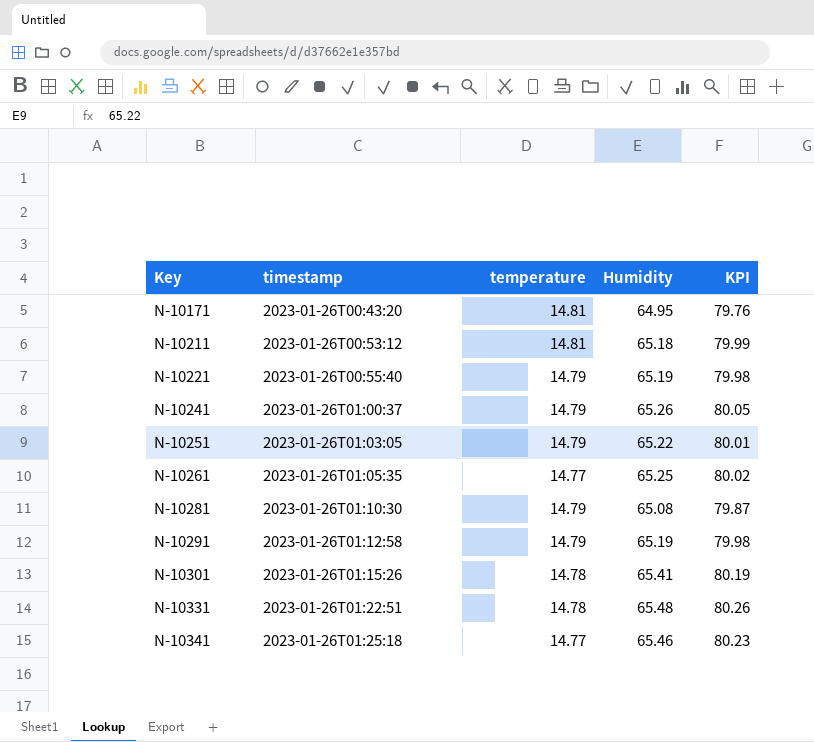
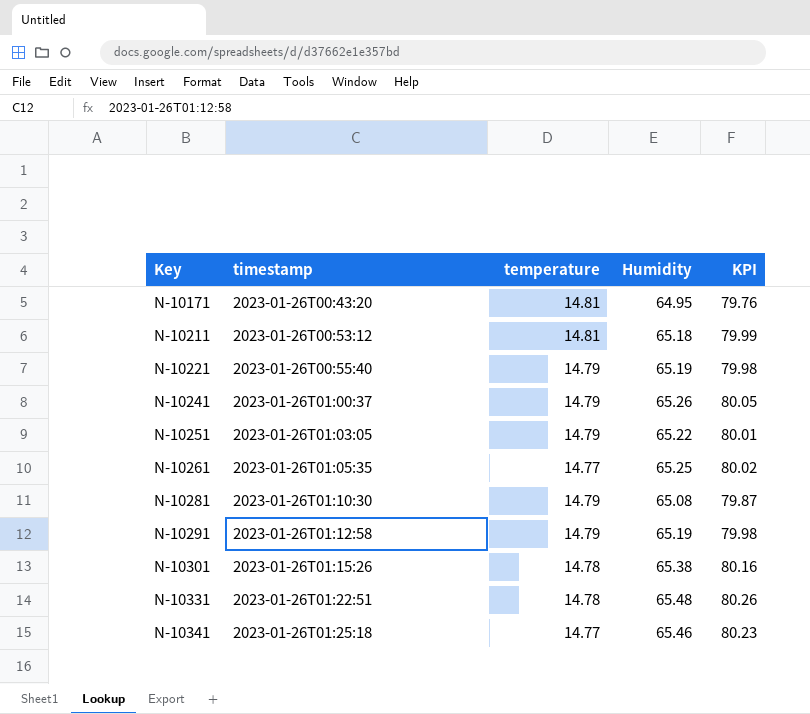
N-10301 | Humidity: 65.41 -> 65.38
N-10301 | KPI: 80.19 -> 80.16

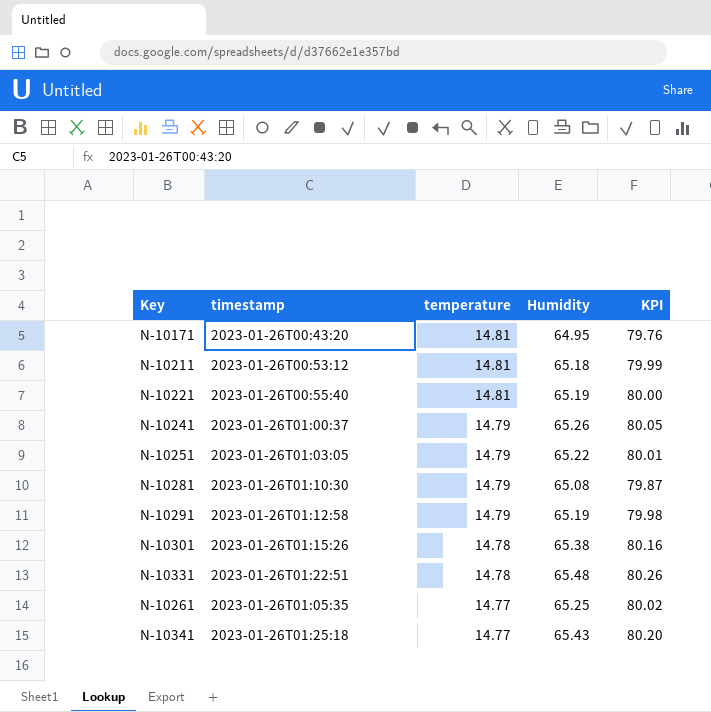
row order: Key ascending -> temperature descending
N-10221 | temperature: 14.79 -> 14.81
N-10221 | KPI: 79.98 -> 80.00
N-10341 | Humidity: 65.46 -> 65.43
N-10341 | KPI: 80.23 -> 80.20

